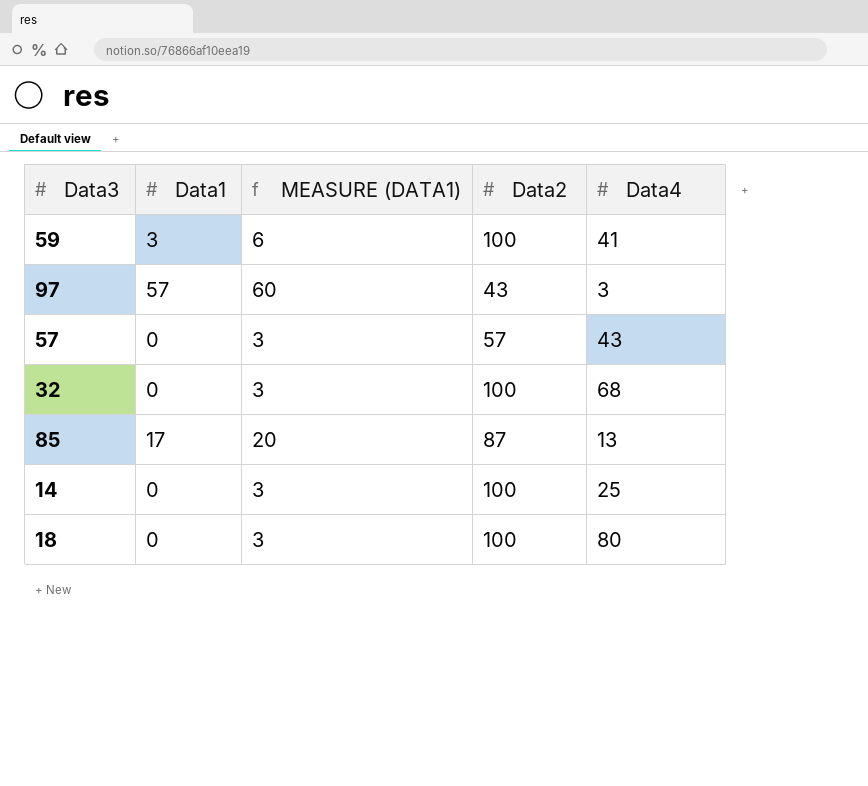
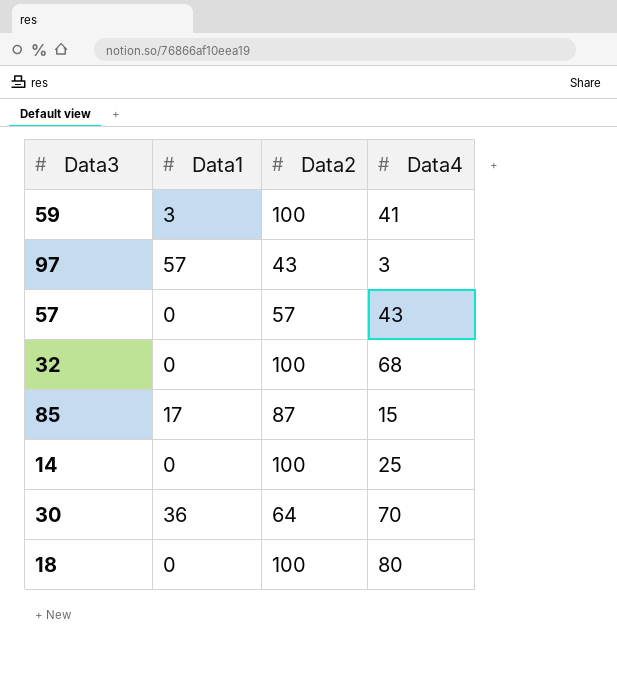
column MEASURE (DATA1) | formula: [Data1] + 3 -> none
85 | Data4: 13 -> 15
row 30: none -> 36 | 64 | 70

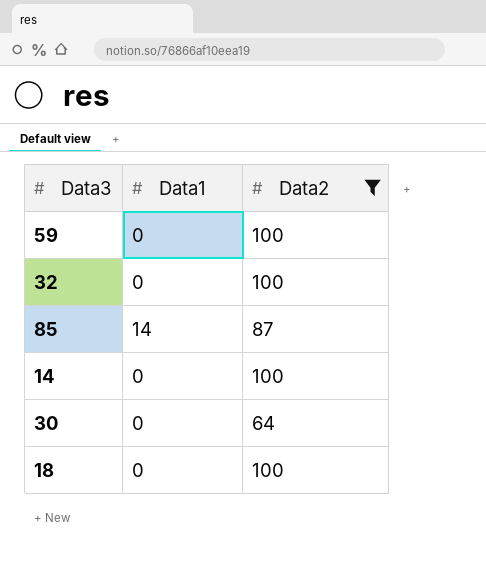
filter: none -> Data2 >= 64
column Data4 | position: 4 -> none
59 | Data1: 3 -> 0
85 | Data1: 17 -> 14
30 | Data1: 36 -> 0

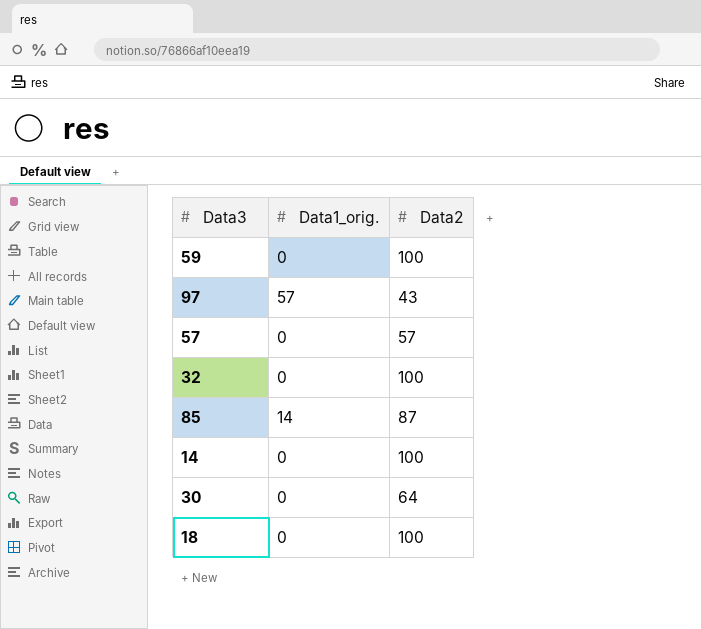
filter: Data2 >= 64 -> none
column name: Data1 -> Data1_orig.

